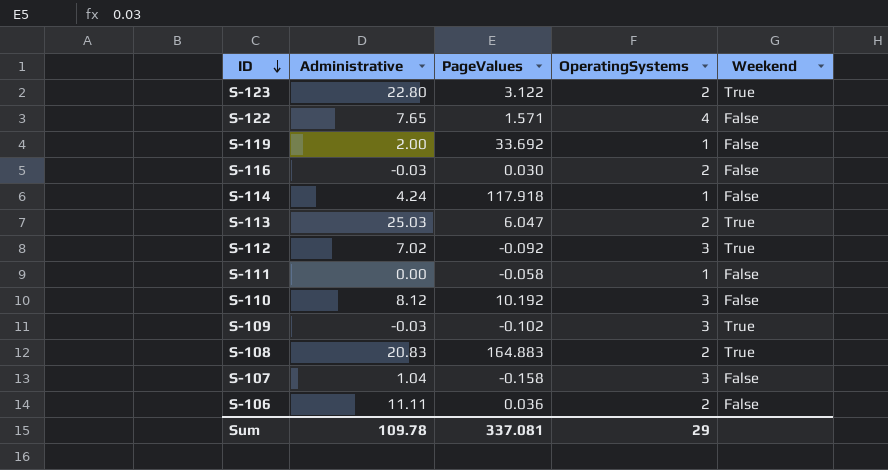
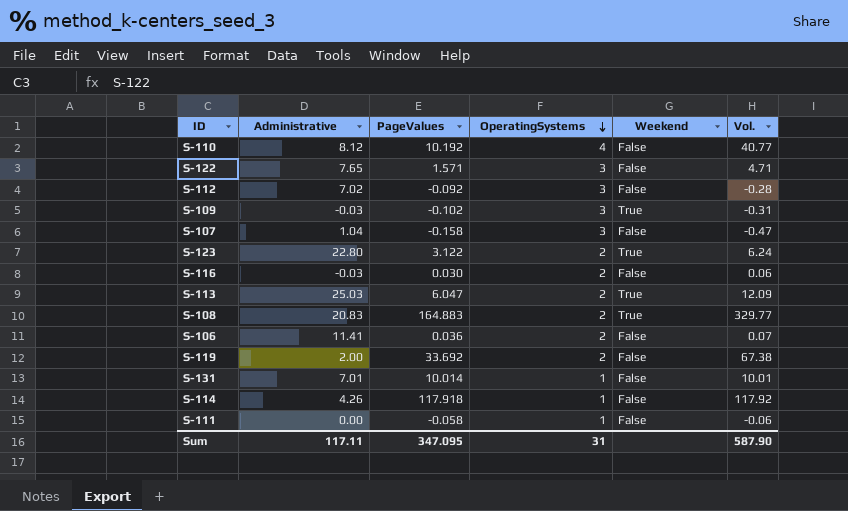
row order: ID descending -> OperatingSystems descending
column Vol. | formula: none -> [PageValues] * [OperatingSystems]
S-110 | OperatingSystems: 3 -> 4
S-122 | OperatingSystems: 4 -> 3
S-112 | Weekend: True -> False
S-106 | Administrative: 11.11 -> 11.41
S-119 | OperatingSystems: 1 -> 2
row S-131: none -> 7.01 | 10.014 | 1 | False | 10.01
S-114 | Administrative: 4.24 -> 4.26
Sum | Administrative: 109.78 -> 117.11
Sum | PageValues: 337.081 -> 347.095
Sum | OperatingSystems: 29 -> 31

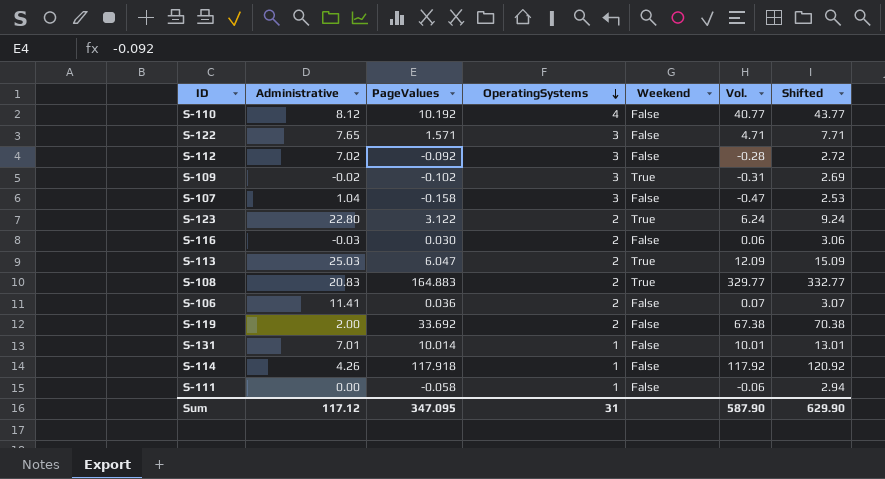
column Shifted | formula: none -> [Vol.] + 3
S-109 | Administrative: -0.03 -> -0.02
Sum | Administrative: 117.11 -> 117.12

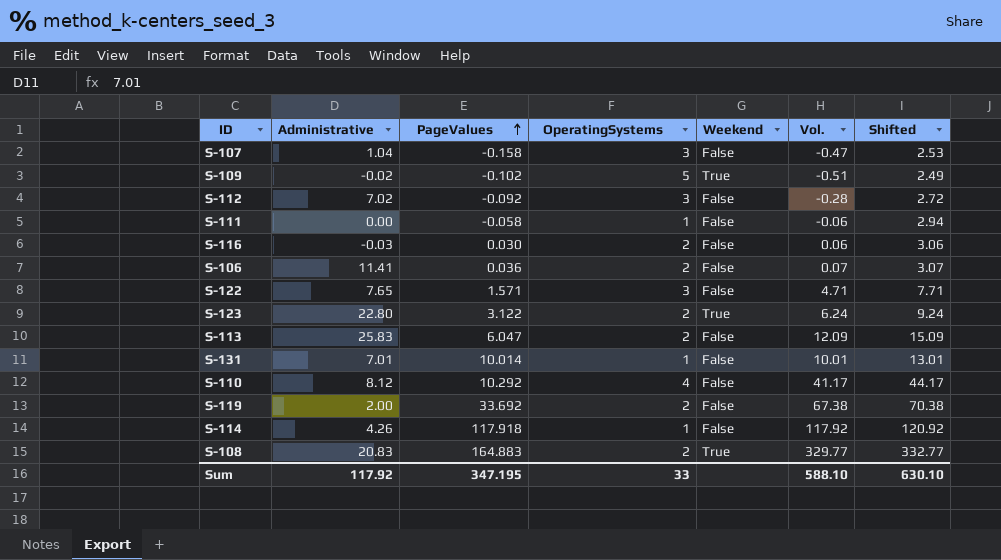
row order: OperatingSystems descending -> PageValues ascending
S-109 | OperatingSystems: 3 -> 5
S-109 | Vol.: -0.31 -> -0.51
S-109 | Shifted: 2.69 -> 2.49
S-113 | Administrative: 25.03 -> 25.83
S-113 | Weekend: True -> False
S-110 | PageValues: 10.192 -> 10.292
S-110 | Vol.: 40.77 -> 41.17
S-110 | Shifted: 43.77 -> 44.17
Sum | Administrative: 117.12 -> 117.92
Sum | PageValues: 347.095 -> 347.195
Sum | OperatingSystems: 31 -> 33
Sum | Vol.: 587.90 -> 588.10
Sum | Shifted: 629.90 -> 630.10

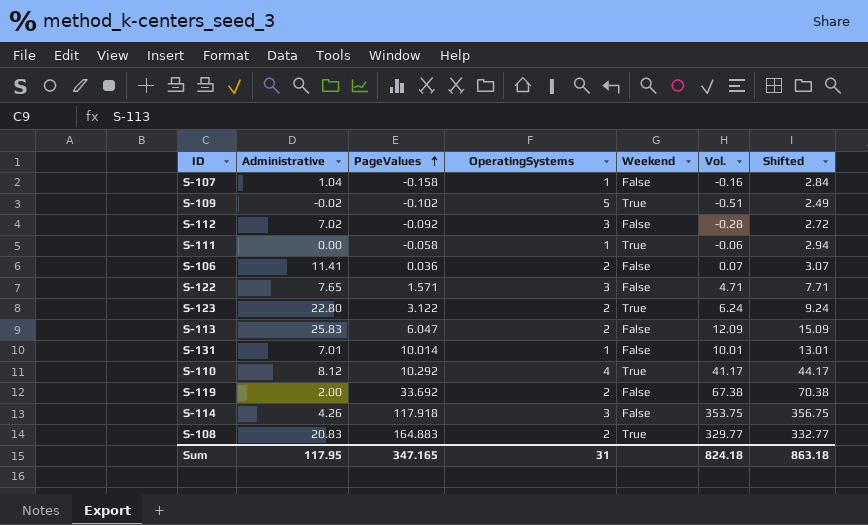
row S-116: -0.03 | 0.030 | 2 | False | 0.06 | 3.06 -> none
S-107 | OperatingSystems: 3 -> 1
S-107 | Vol.: -0.47 -> -0.16
S-107 | Shifted: 2.53 -> 2.84
S-111 | Weekend: False -> True
S-110 | Weekend: False -> True
S-114 | OperatingSystems: 1 -> 3
S-114 | Vol.: 117.92 -> 353.75
S-114 | Shifted: 120.92 -> 356.75
Sum | Administrative: 117.92 -> 117.95
Sum | PageValues: 347.195 -> 347.165
Sum | OperatingSystems: 33 -> 31
Sum | Vol.: 588.10 -> 824.18
Sum | Shifted: 630.10 -> 863.18

